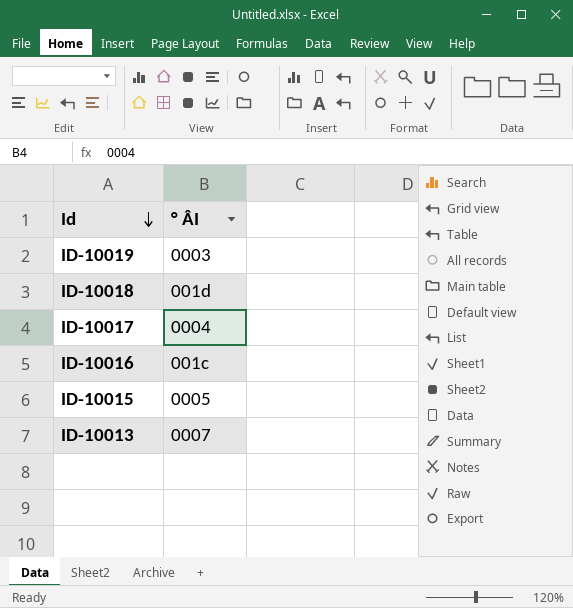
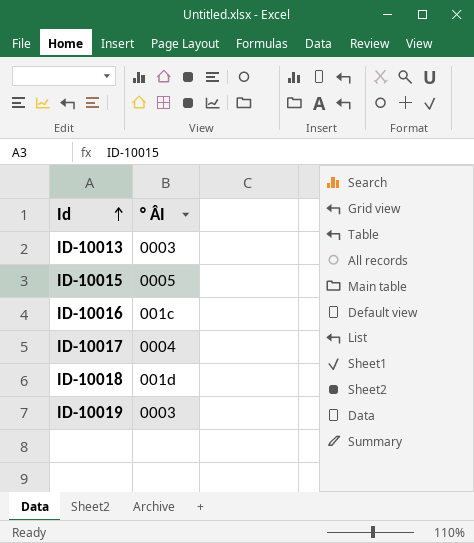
row order: Id descending -> Id ascending
ID-10013 | ° ÂI: 0007 -> 0003

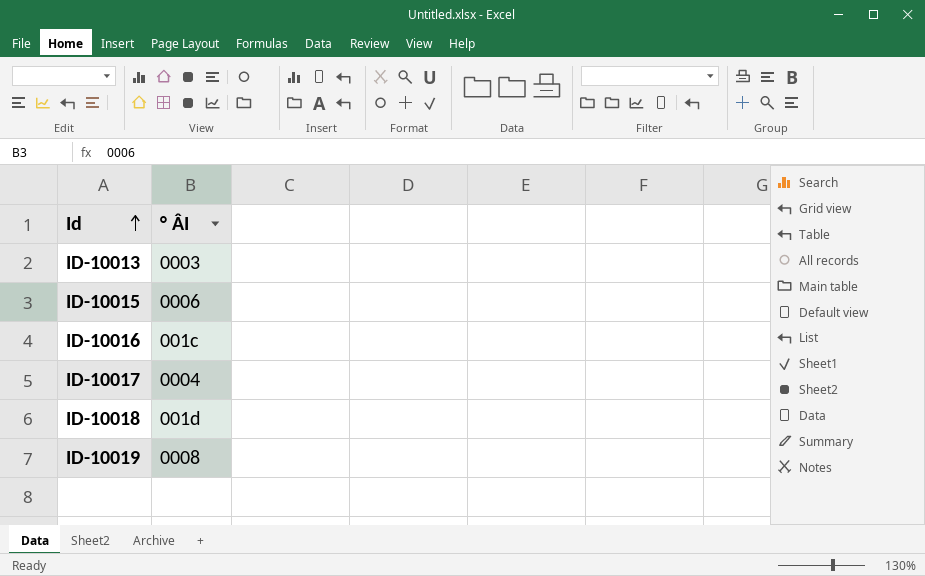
ID-10015 | ° ÂI: 0005 -> 0006
ID-10019 | ° ÂI: 0003 -> 0008

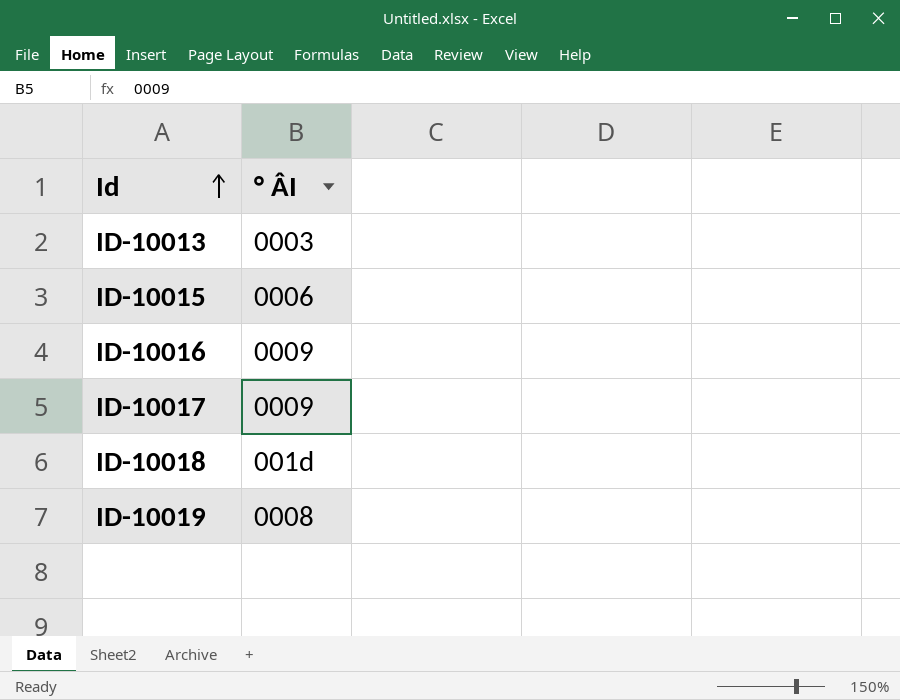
ID-10016 | ° ÂI: 001c -> 0009
ID-10017 | ° ÂI: 0004 -> 0009

